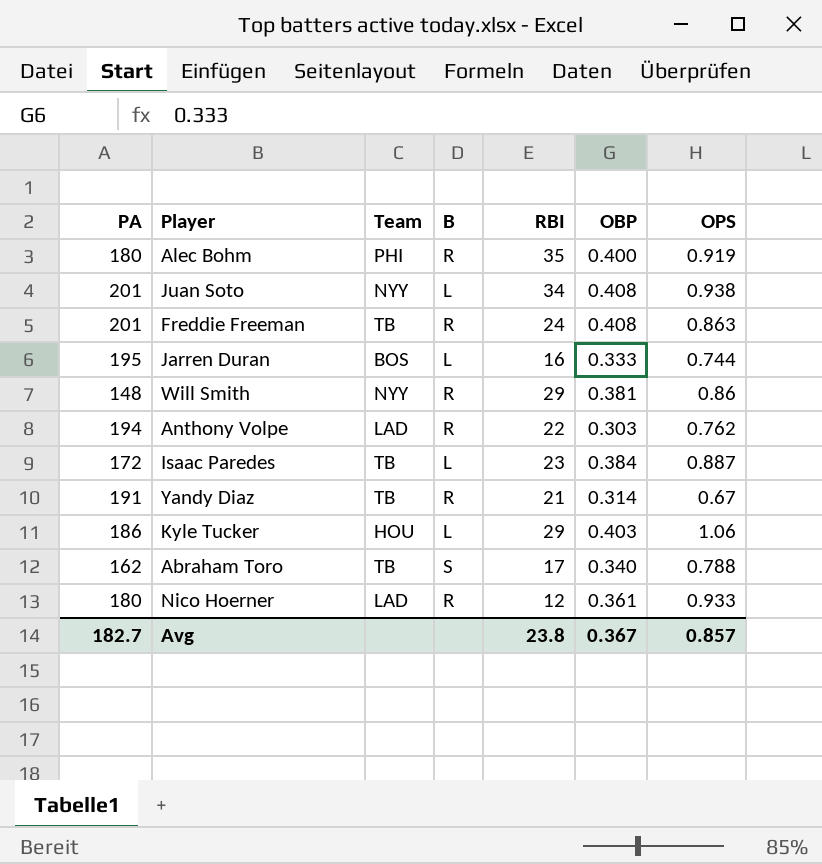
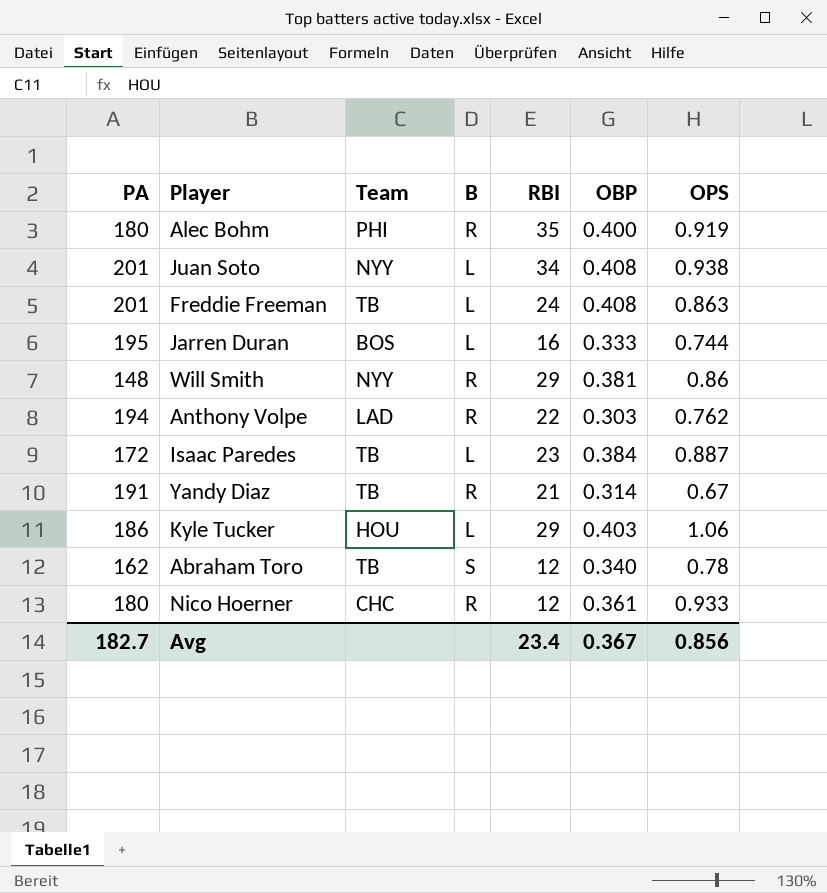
Freddie Freeman | B: R -> L
Abraham Toro | RBI: 17 -> 12
Abraham Toro | OPS: 0.788 -> 0.78
Nico Hoerner | Team: LAD -> CHC
Avg | RBI: 23.8 -> 23.4
Avg | OPS: 0.857 -> 0.856

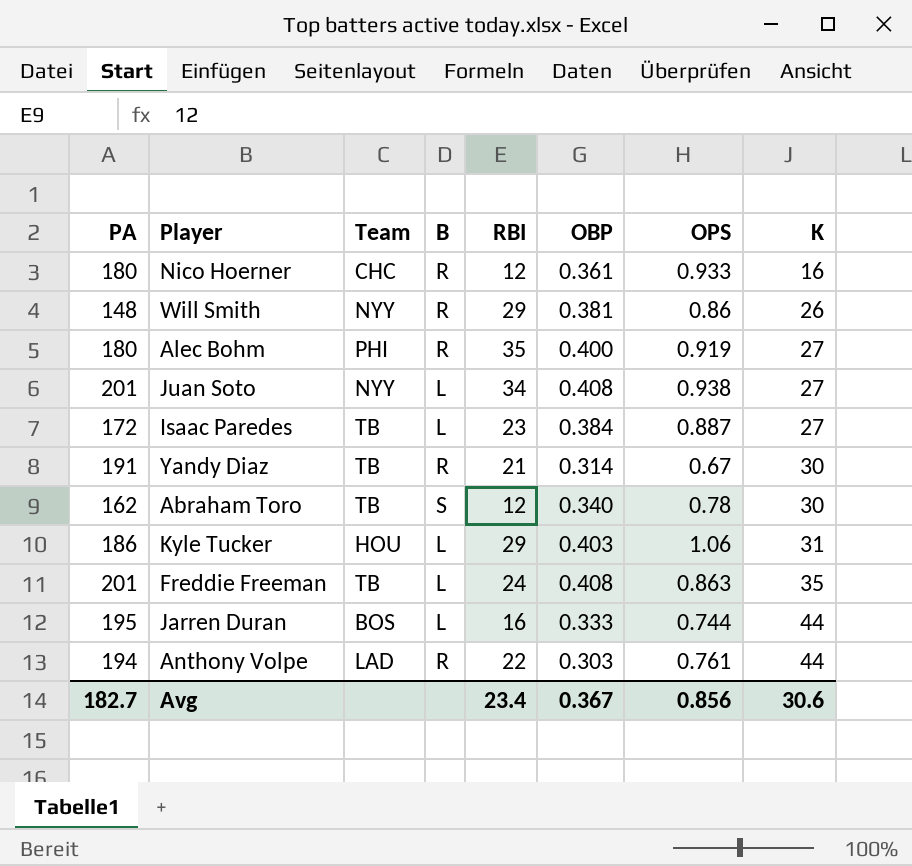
row order: none -> K ascending
column K | position: none -> 8
Anthony Volpe | OPS: 0.762 -> 0.761

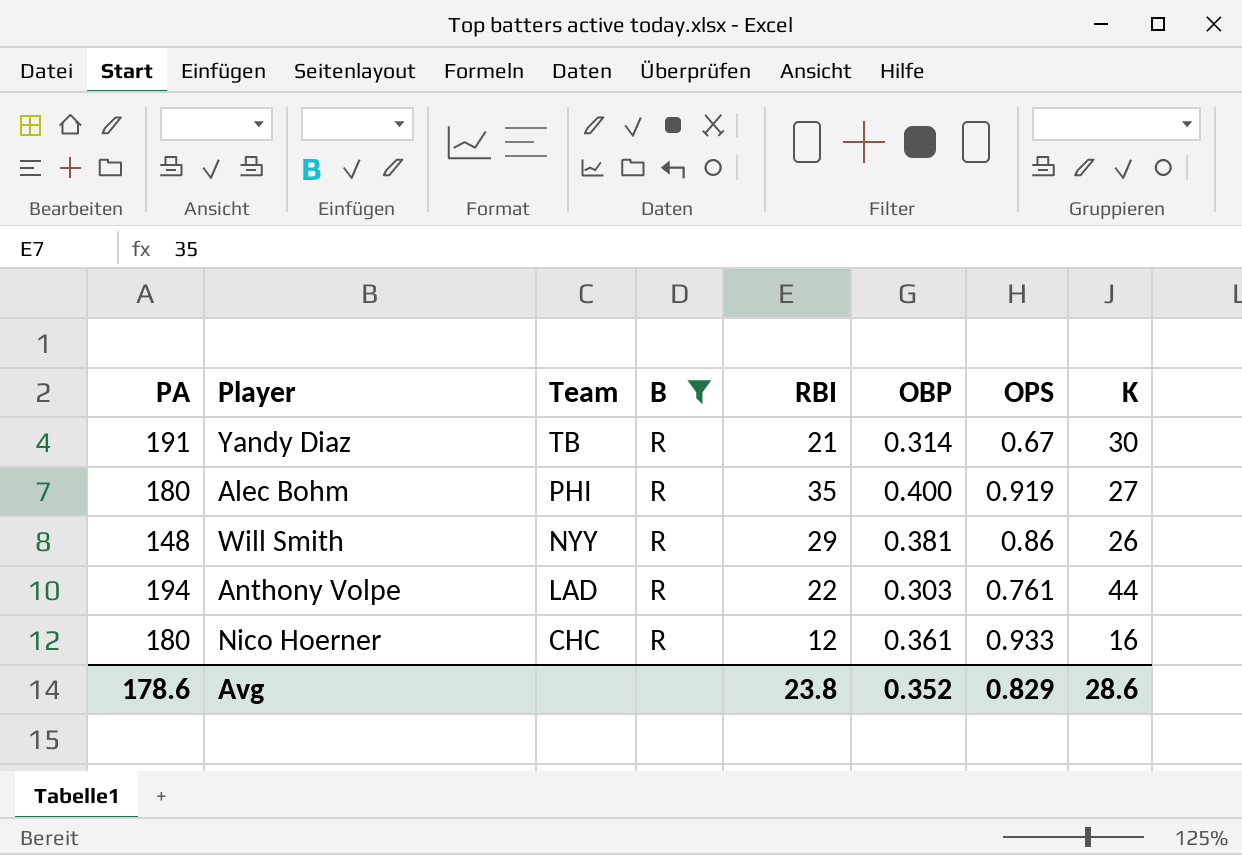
filter: none -> B = R
row order: K ascending -> Team descending
Avg | PA: 182.7 -> 178.6
Avg | RBI: 23.4 -> 23.8
Avg | OBP: 0.367 -> 0.352
Avg | OPS: 0.856 -> 0.829
Avg | K: 30.6 -> 28.6

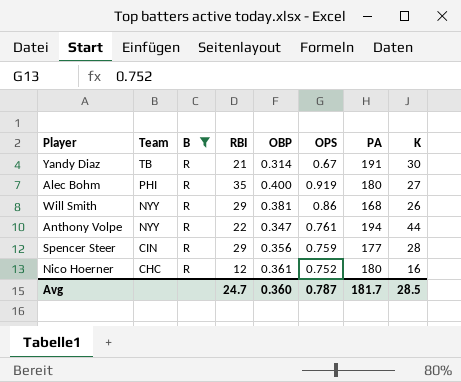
column PA | position: 1 -> 7
Will Smith | PA: 148 -> 168
Anthony Volpe | Team: LAD -> NYY
Anthony Volpe | OBP: 0.303 -> 0.347
row Spencer Steer: none -> CIN | R | 29 | 0.356 | 0.759 | 177 | 28
Nico Hoerner | OPS: 0.933 -> 0.752
Avg | RBI: 23.8 -> 24.7
Avg | OBP: 0.352 -> 0.360
Avg | OPS: 0.829 -> 0.787
Avg | PA: 178.6 -> 181.7
Avg | K: 28.6 -> 28.5

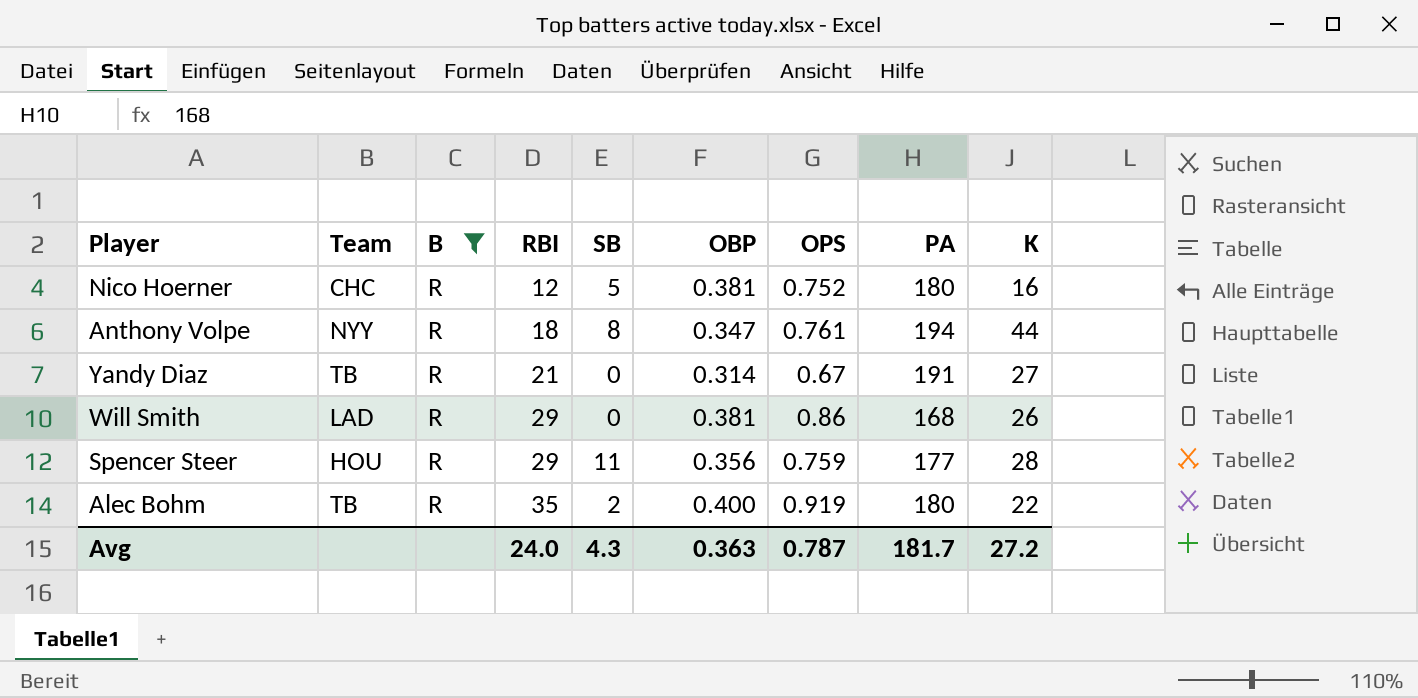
row order: Team descending -> RBI ascending
column SB | position: none -> 5
Nico Hoerner | OBP: 0.361 -> 0.381
Anthony Volpe | RBI: 22 -> 18
Yandy Diaz | K: 30 -> 27
Will Smith | Team: NYY -> LAD
Spencer Steer | Team: CIN -> HOU
Alec Bohm | Team: PHI -> TB
Alec Bohm | K: 27 -> 22
Avg | RBI: 24.7 -> 24.0
Avg | OBP: 0.360 -> 0.363
Avg | K: 28.5 -> 27.2

